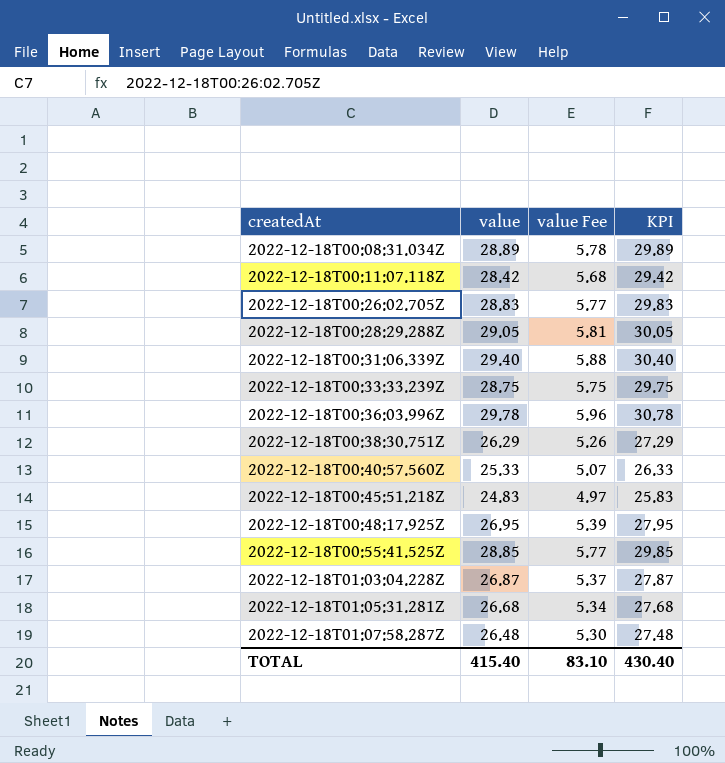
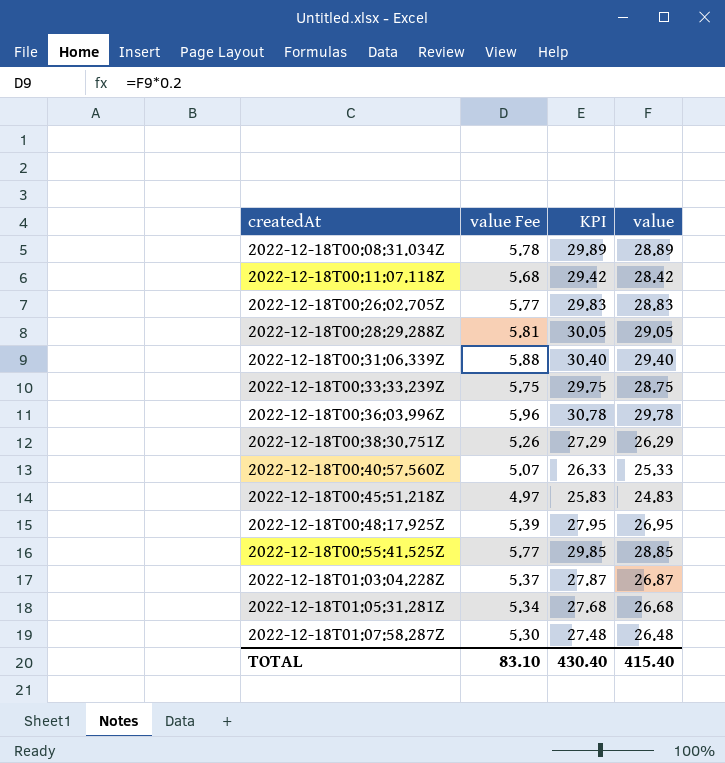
column value | position: 2 -> 4

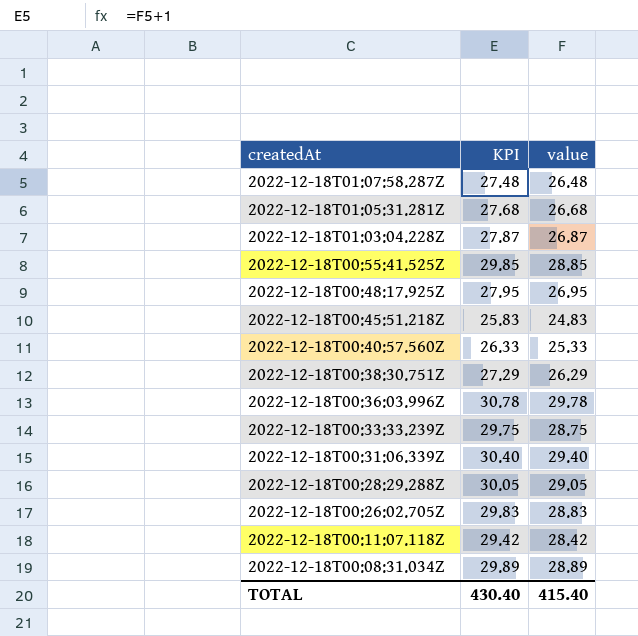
row order: createdAt ascending -> createdAt descending
column value Fee | formula: [value] * 0.2 -> none

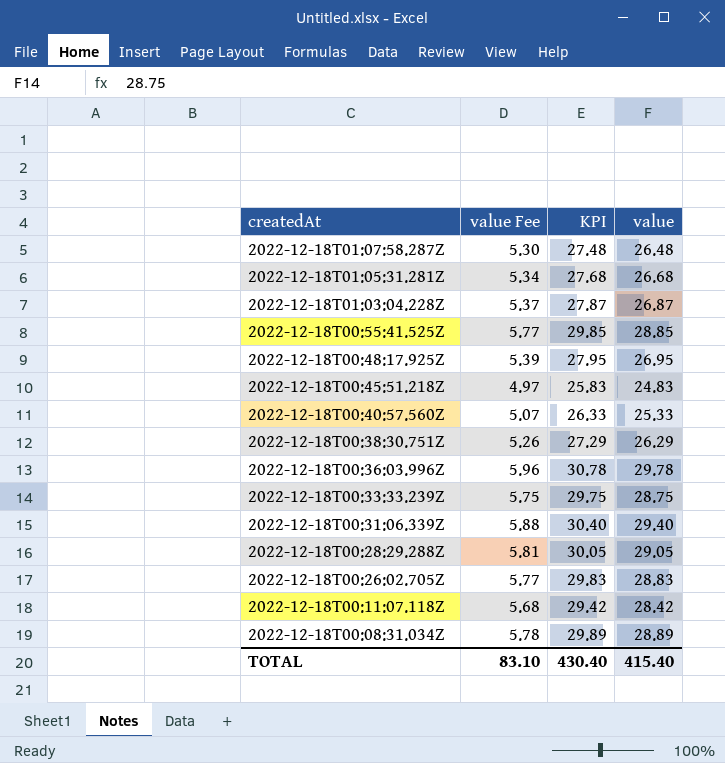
column value Fee | formula: none -> [value] * 0.2

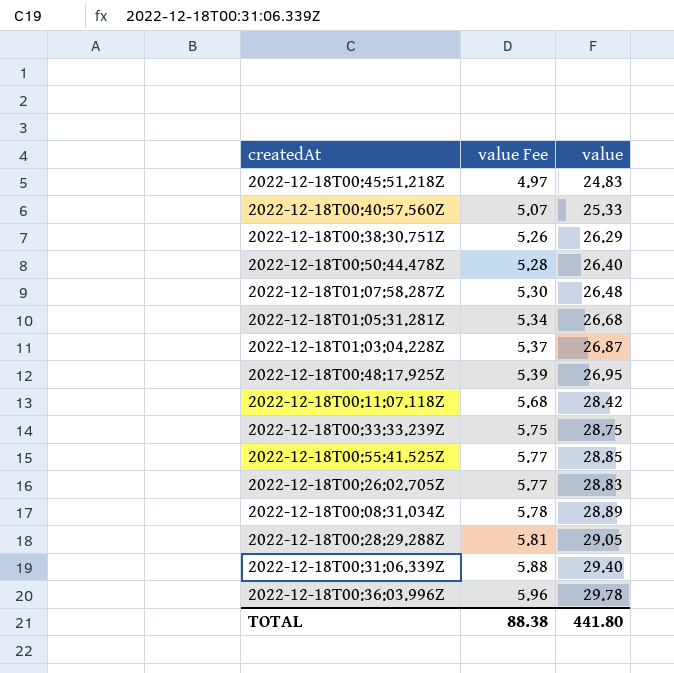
row order: createdAt descending -> value Fee ascending
column KPI | formula: [value] + 1 -> none
row 2022-12-18T00:50:44.478Z: none -> 5.28 | 26.40
TOTAL | value Fee: 83.10 -> 88.38
TOTAL | value: 415.40 -> 441.80

